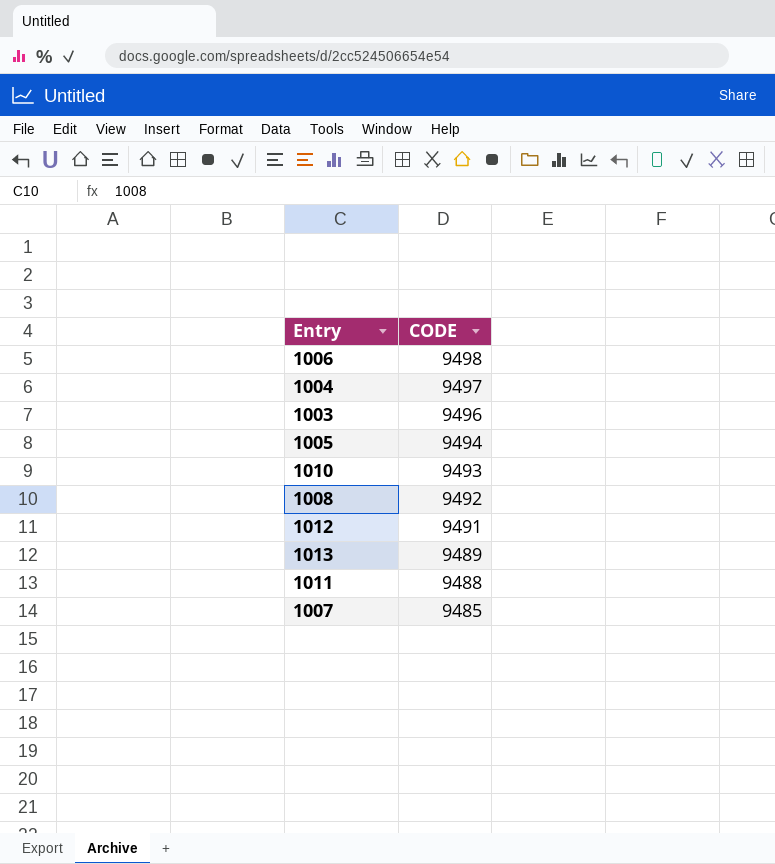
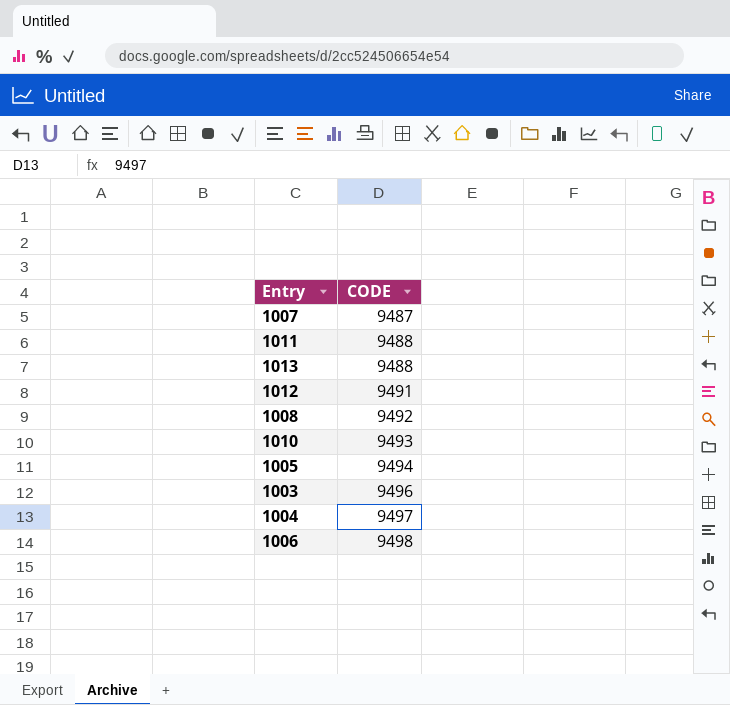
row order: CODE descending -> CODE ascending
1007 | CODE: 9485 -> 9487
1013 | CODE: 9489 -> 9488

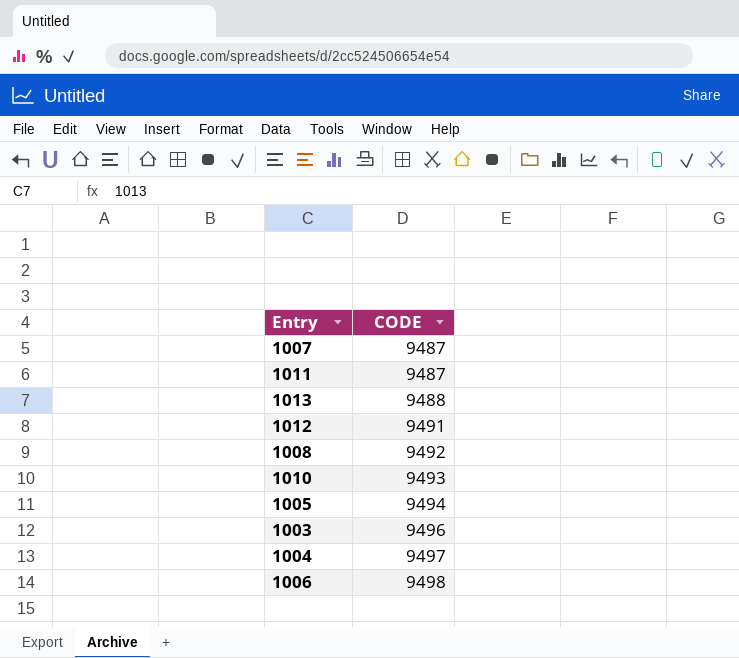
1011 | CODE: 9488 -> 9487

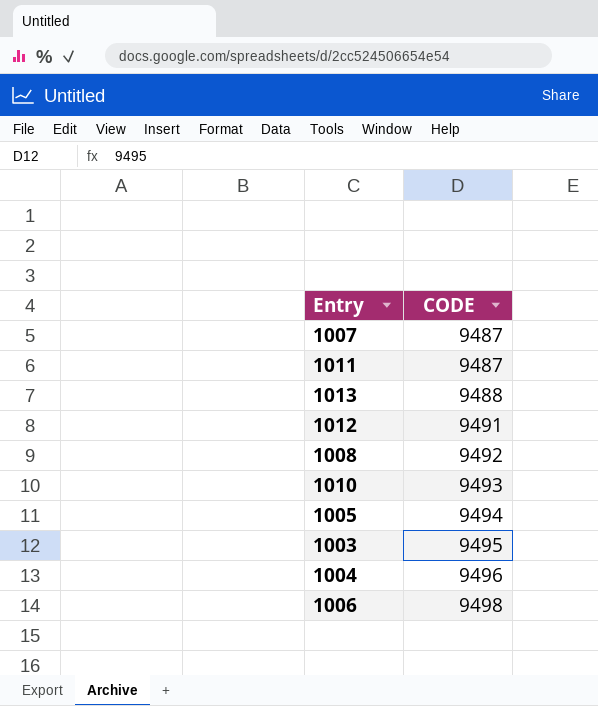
1003 | CODE: 9496 -> 9495
1004 | CODE: 9497 -> 9496

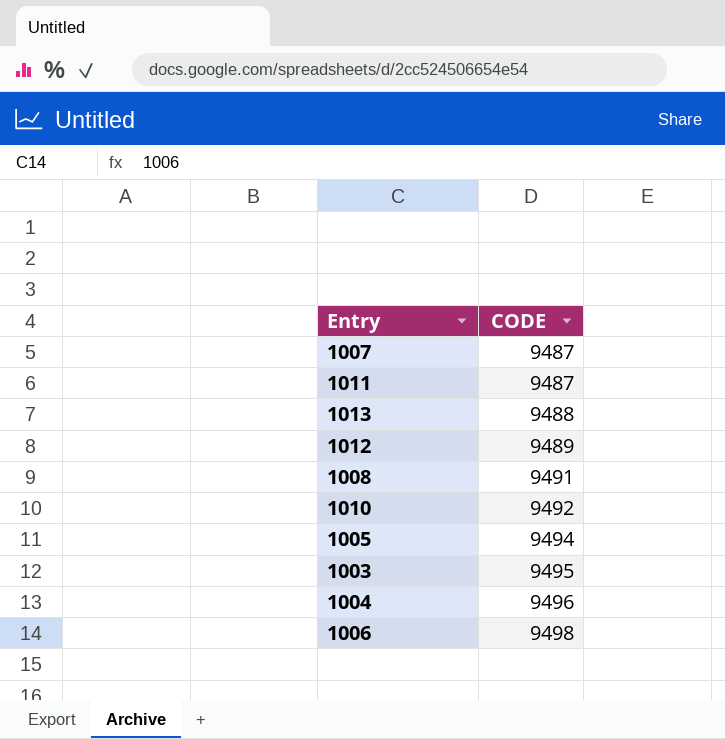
1012 | CODE: 9491 -> 9489
1008 | CODE: 9492 -> 9491
1010 | CODE: 9493 -> 9492

